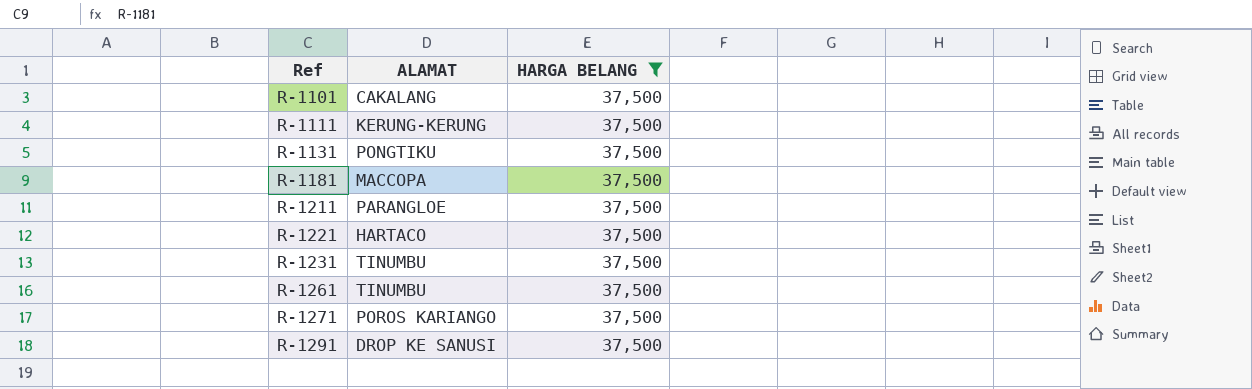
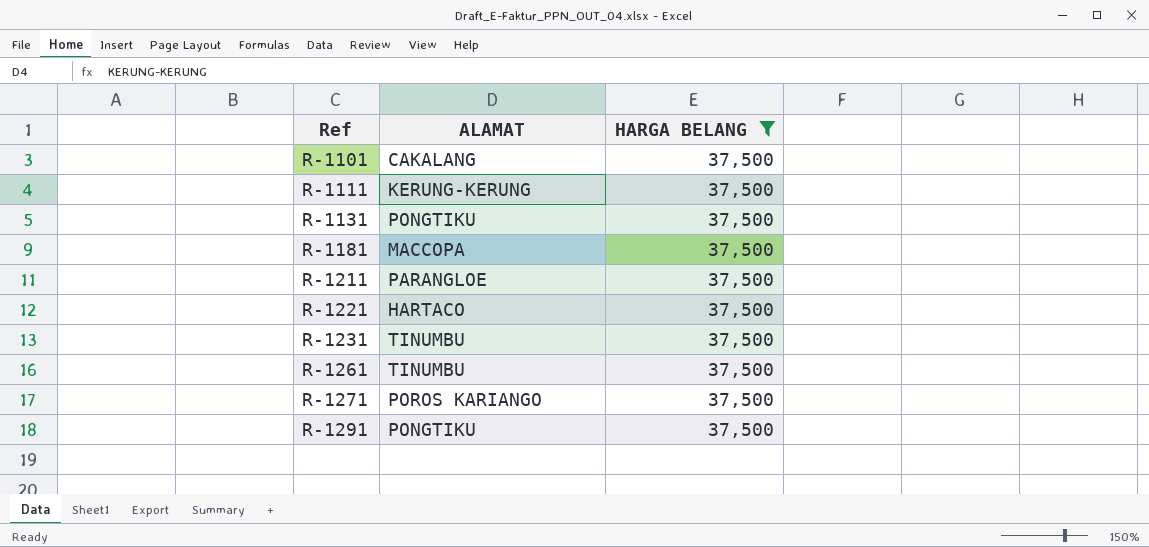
R-1291 | ALAMAT: DROP KE SANUSI -> PONGTIKU

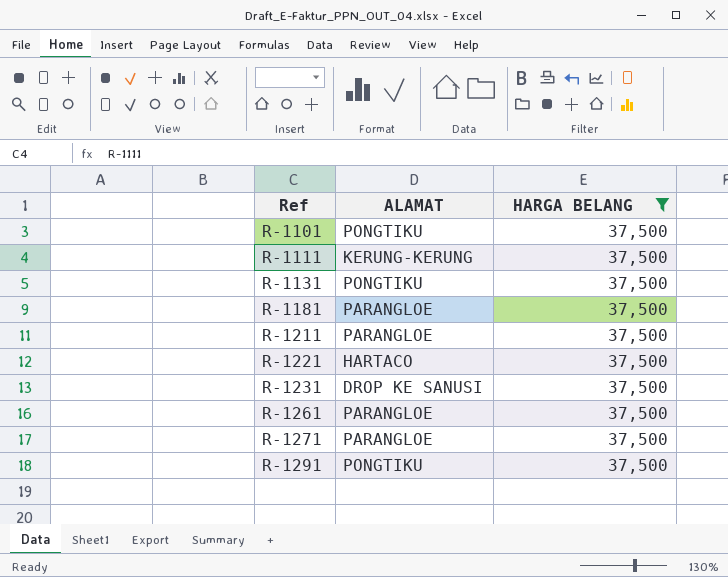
R-1101 | ALAMAT: CAKALANG -> PONGTIKU
R-1181 | ALAMAT: MACCOPA -> PARANGLOE
R-1231 | ALAMAT: TINUMBU -> DROP KE SANUSI
R-1261 | ALAMAT: TINUMBU -> PARANGLOE
R-1271 | ALAMAT: POROS KARIANGO -> PARANGLOE

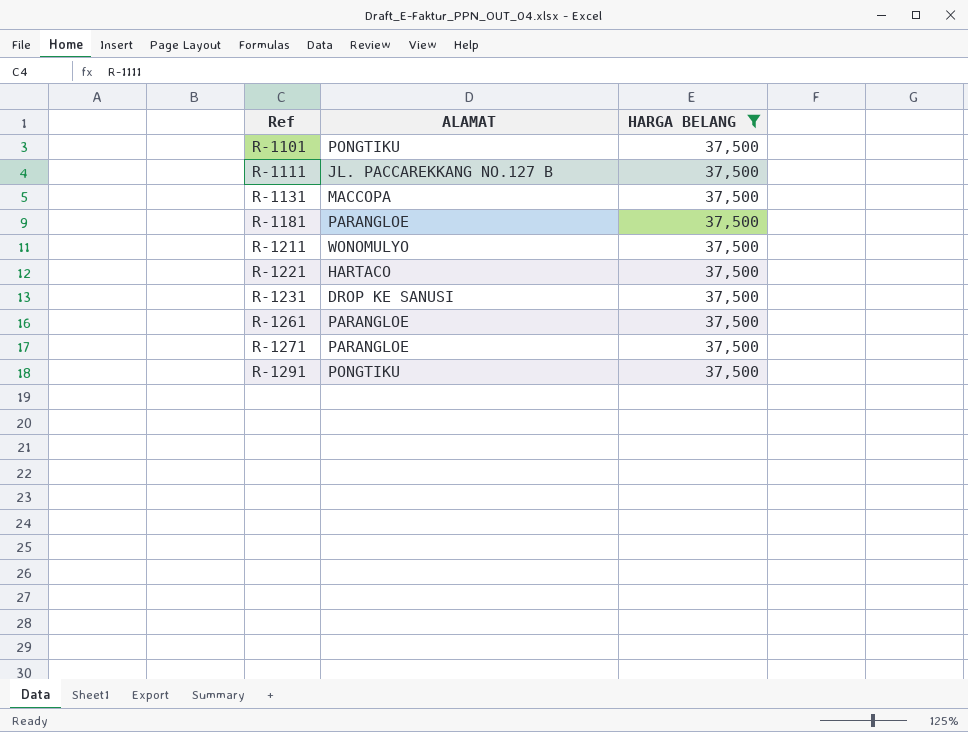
R-1111 | ALAMAT: KERUNG-KERUNG -> JL. PACCAREKKANG NO.127 B
R-1131 | ALAMAT: PONGTIKU -> MACCOPA
R-1211 | ALAMAT: PARANGLOE -> WONOMULYO

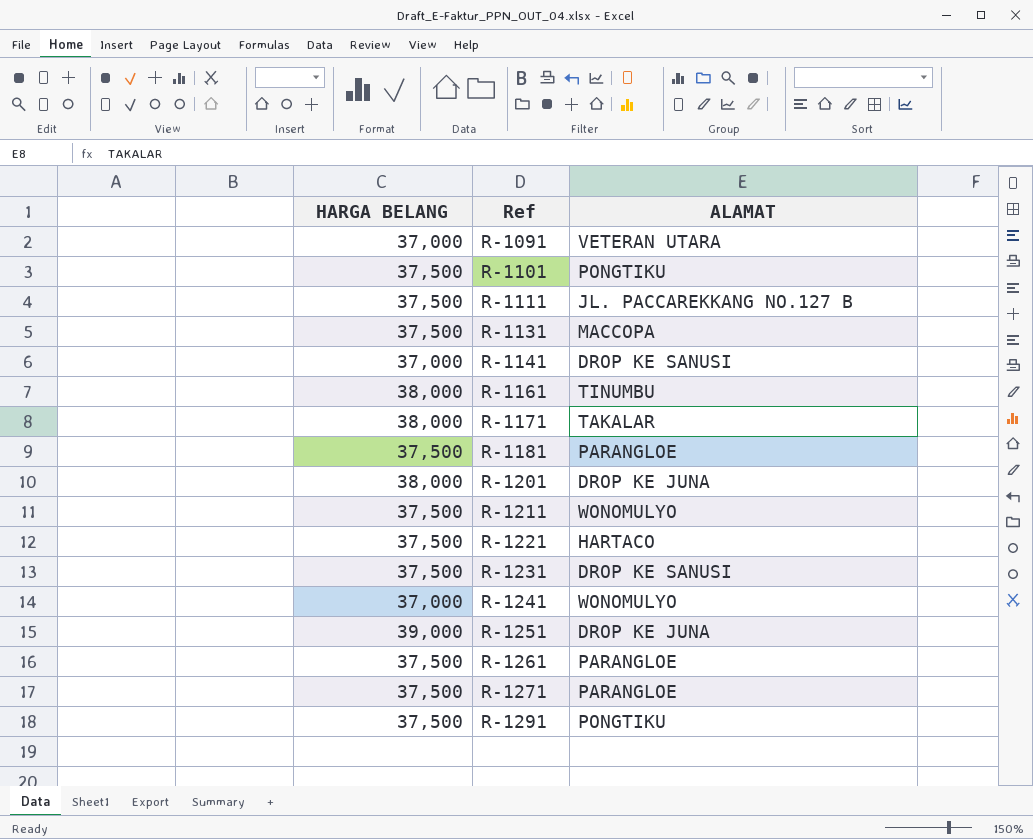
filter: HARGA BELANG = 37,500 -> none
column HARGA BELANG | position: 3 -> 1

